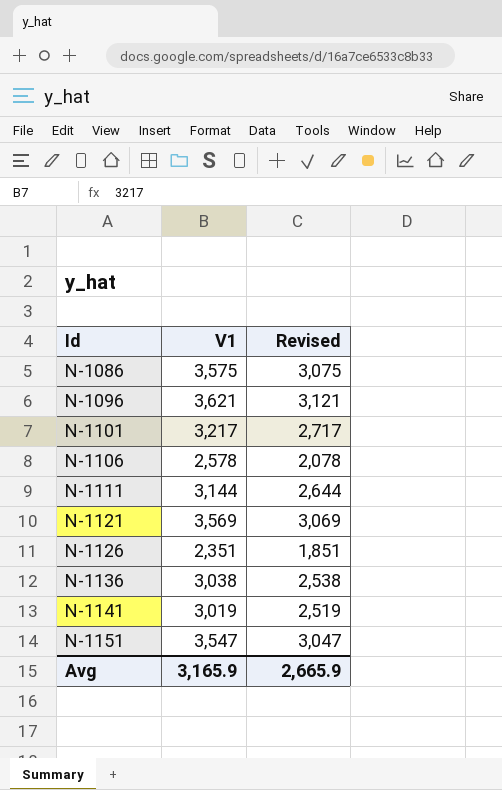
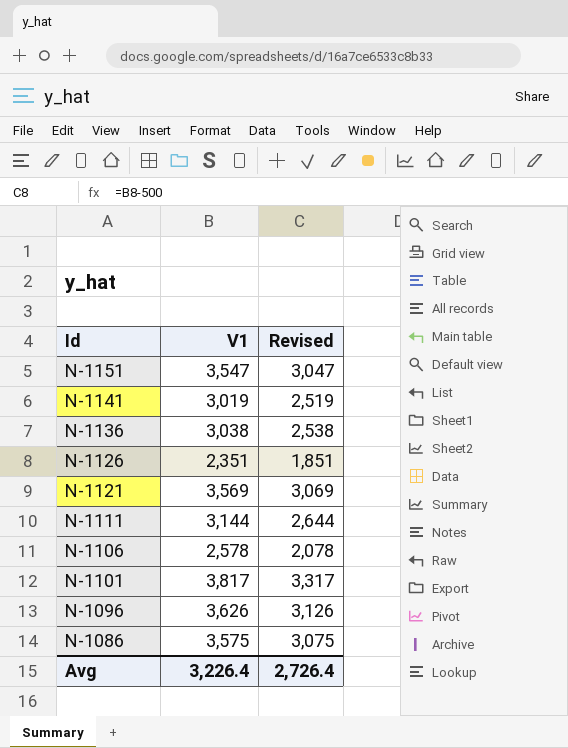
row order: Id ascending -> Id descending
N-1101 | V1: 3,217 -> 3,817
N-1101 | Revised: 2,717 -> 3,317
N-1096 | V1: 3,621 -> 3,626
N-1096 | Revised: 3,121 -> 3,126
Avg | V1: 3,165.9 -> 3,226.4
Avg | Revised: 2,665.9 -> 2,726.4

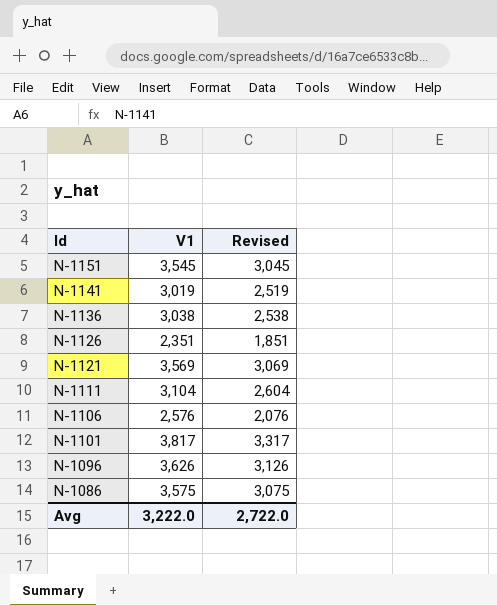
N-1151 | V1: 3,547 -> 3,545
N-1151 | Revised: 3,047 -> 3,045
N-1111 | V1: 3,144 -> 3,104
N-1111 | Revised: 2,644 -> 2,604
N-1106 | V1: 2,578 -> 2,576
N-1106 | Revised: 2,078 -> 2,076
Avg | V1: 3,226.4 -> 3,222.0
Avg | Revised: 2,726.4 -> 2,722.0

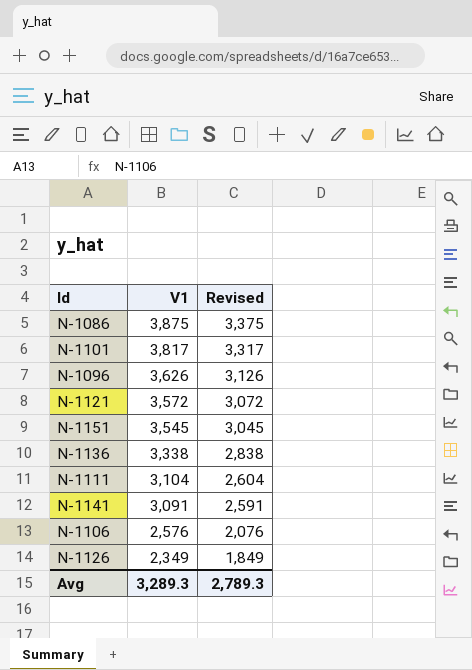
row order: Id descending -> V1 descending
N-1086 | V1: 3,575 -> 3,875
N-1086 | Revised: 3,075 -> 3,375
N-1121 | V1: 3,569 -> 3,572
N-1121 | Revised: 3,069 -> 3,072
N-1136 | V1: 3,038 -> 3,338
N-1136 | Revised: 2,538 -> 2,838
N-1141 | V1: 3,019 -> 3,091
N-1141 | Revised: 2,519 -> 2,591
N-1126 | V1: 2,351 -> 2,349
N-1126 | Revised: 1,851 -> 1,849
Avg | V1: 3,222.0 -> 3,289.3
Avg | Revised: 2,722.0 -> 2,789.3

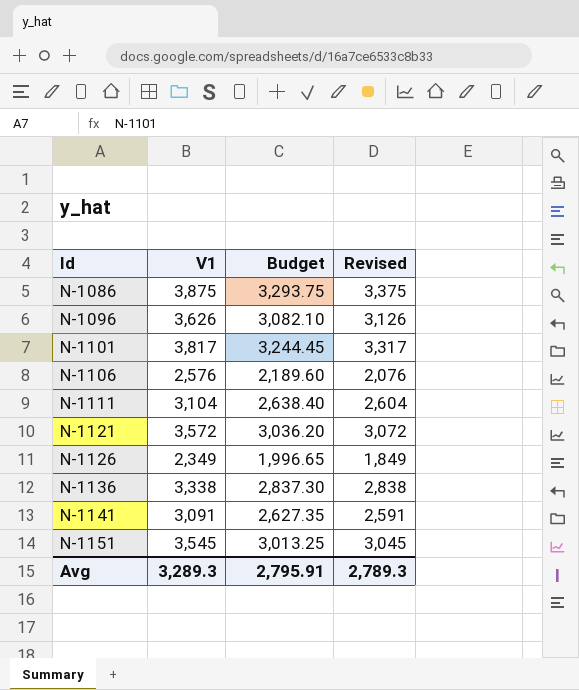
row order: V1 descending -> Id ascending
column Budget | formula: none -> [V1] * 0.85

